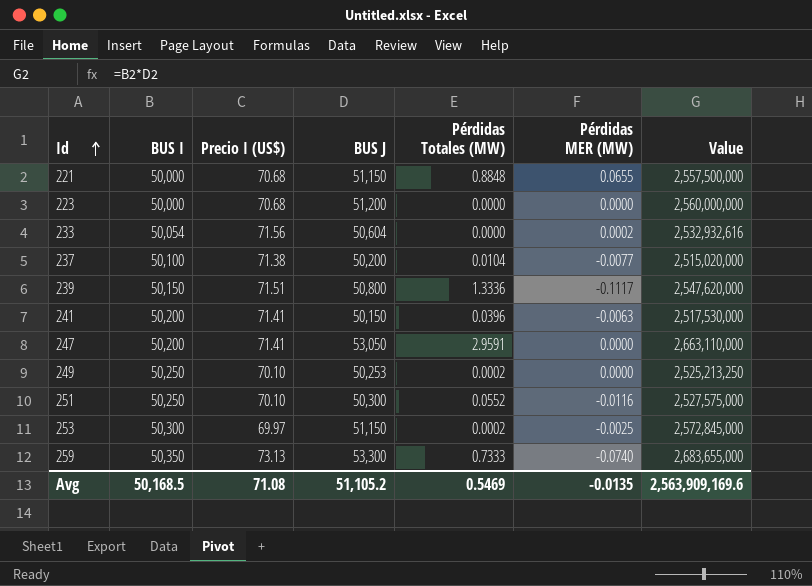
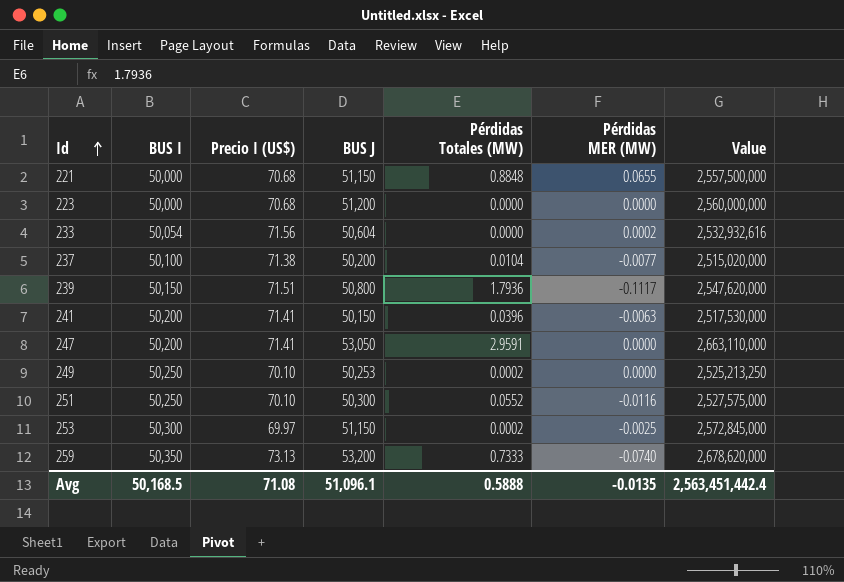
239 | Pérdidas Totales (MW): 1.3336 -> 1.7936
259 | BUS J: 53,300 -> 53,200
259 | Value: 2,683,655,000 -> 2,678,620,000
Avg | BUS J: 51,105.2 -> 51,096.1
Avg | Pérdidas Totales (MW): 0.5469 -> 0.5888
Avg | Value: 2,563,909,169.6 -> 2,563,451,442.4

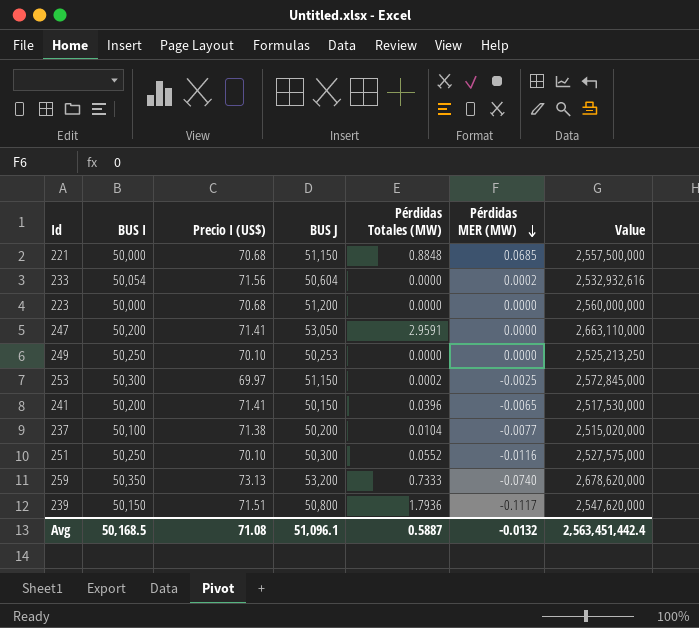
row order: Id ascending -> Pérdidas MER (MW) descending
221 | Pérdidas MER (MW): 0.0655 -> 0.0685
249 | Pérdidas Totales (MW): 0.0002 -> 0.0000
241 | Pérdidas MER (MW): -0.0063 -> -0.0065
Avg | Pérdidas Totales (MW): 0.5888 -> 0.5887
Avg | Pérdidas MER (MW): -0.0135 -> -0.0132

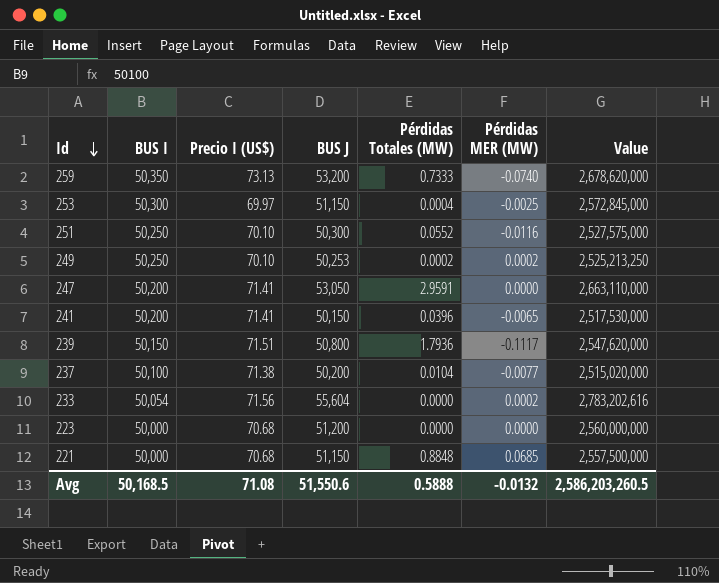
row order: Pérdidas MER (MW) descending -> Id descending
253 | Pérdidas Totales (MW): 0.0002 -> 0.0004
249 | Pérdidas Totales (MW): 0.0000 -> 0.0002
249 | Pérdidas MER (MW): 0.0000 -> 0.0002
233 | BUS J: 50,604 -> 55,604
233 | Value: 2,532,932,616 -> 2,783,202,616
Avg | BUS J: 51,096.1 -> 51,550.6
Avg | Pérdidas Totales (MW): 0.5887 -> 0.5888
Avg | Value: 2,563,451,442.4 -> 2,586,203,260.5

